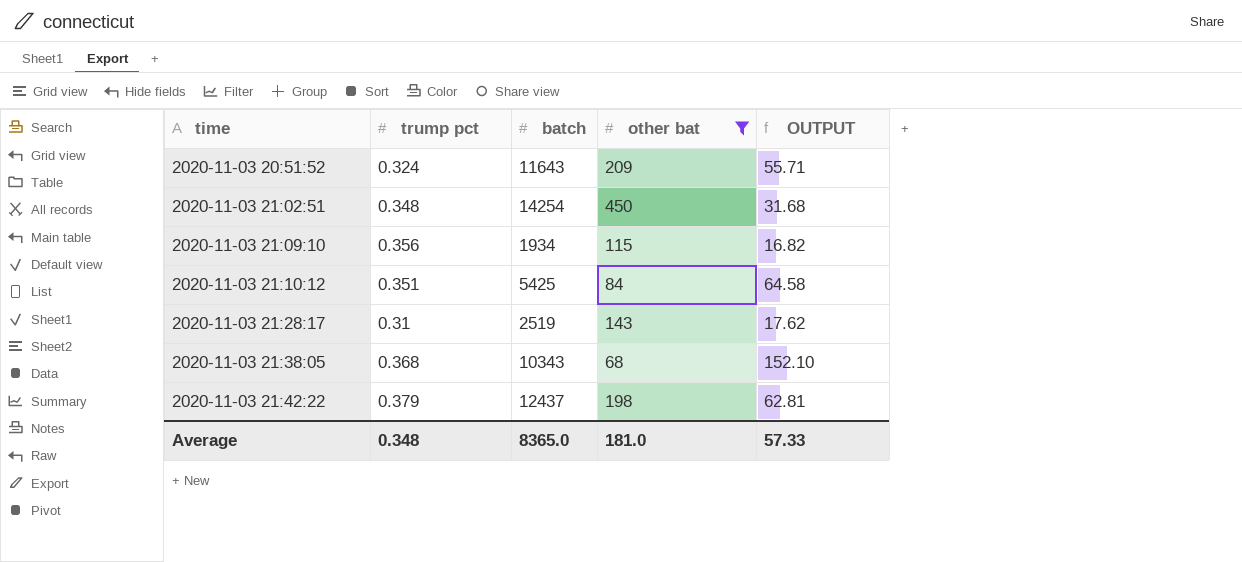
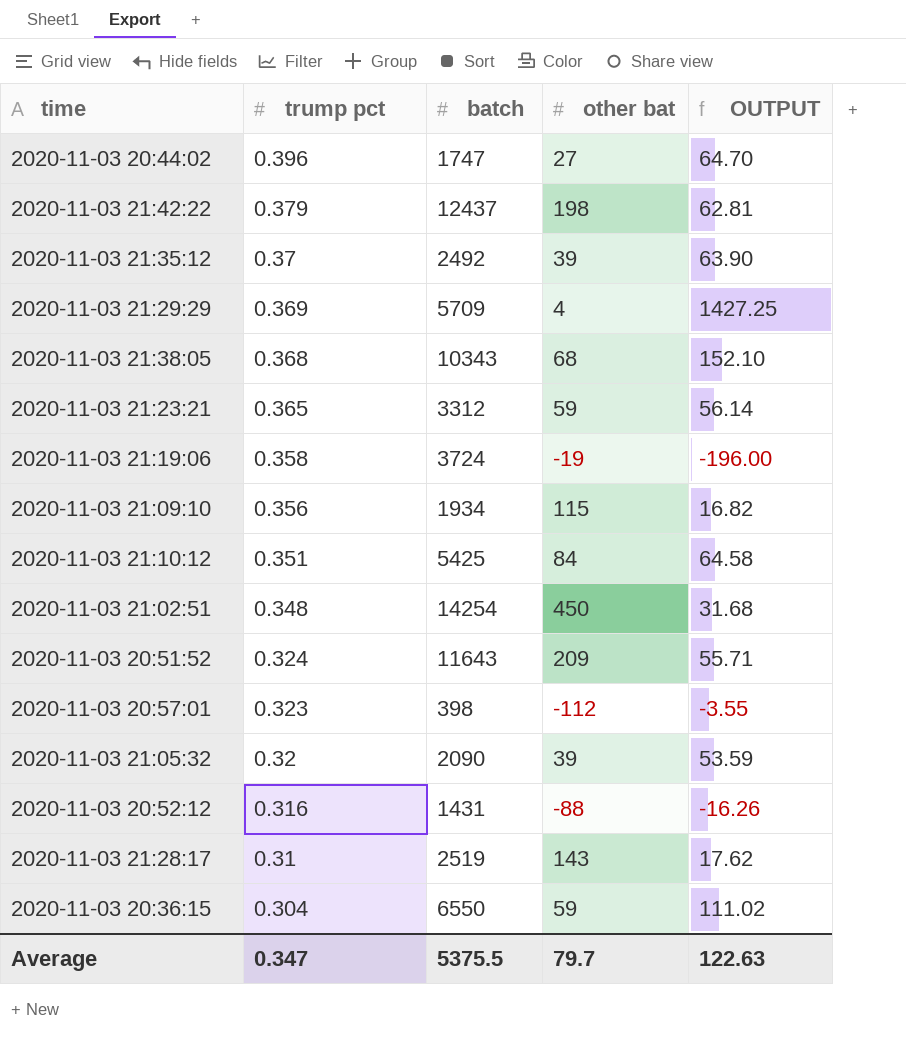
filter: other bat >= 68 -> none
row order: time ascending -> trump pct descending
Average | trump pct: 0.348 -> 0.347
Average | batch: 8365.0 -> 5375.5
Average | other bat: 181.0 -> 79.7
Average | OUTPUT: 57.33 -> 122.63

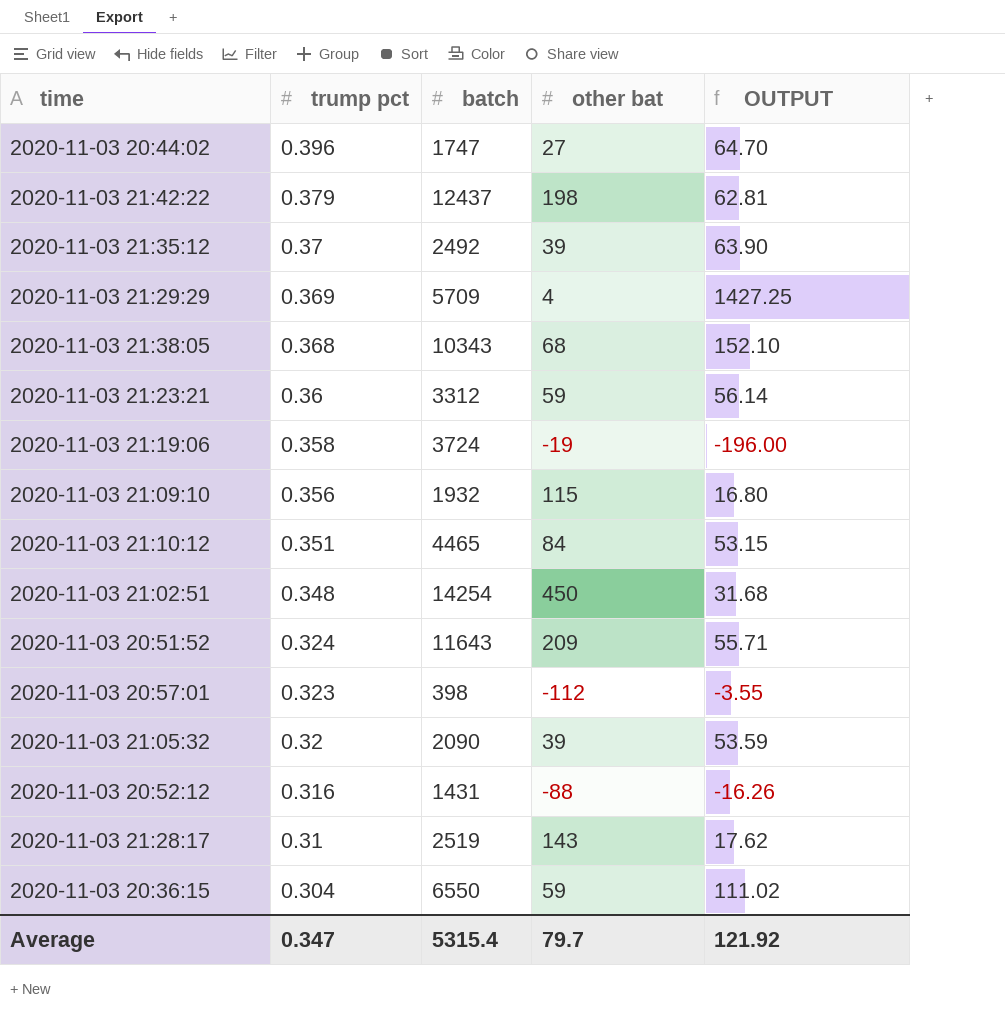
2020-11-03 21:23:21 | trump pct: 0.365 -> 0.36
2020-11-03 21:09:10 | batch: 1934 -> 1932
2020-11-03 21:09:10 | OUTPUT: 16.82 -> 16.80
2020-11-03 21:10:12 | batch: 5425 -> 4465
2020-11-03 21:10:12 | OUTPUT: 64.58 -> 53.15
Average | batch: 5375.5 -> 5315.4
Average | OUTPUT: 122.63 -> 121.92

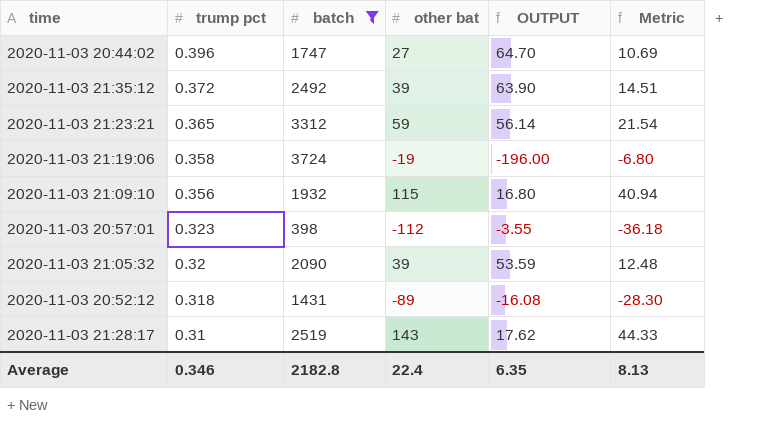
filter: none -> batch <= 3724
column Metric | formula: none -> [trump pct] * [other bat]
2020-11-03 21:35:12 | trump pct: 0.37 -> 0.372
2020-11-03 21:23:21 | trump pct: 0.36 -> 0.365
2020-11-03 20:52:12 | trump pct: 0.316 -> 0.318
2020-11-03 20:52:12 | other bat: -88 -> -89
2020-11-03 20:52:12 | OUTPUT: -16.26 -> -16.08
Average | trump pct: 0.347 -> 0.346
Average | batch: 5315.4 -> 2182.8
Average | other bat: 79.7 -> 22.4
Average | OUTPUT: 121.92 -> 6.35

